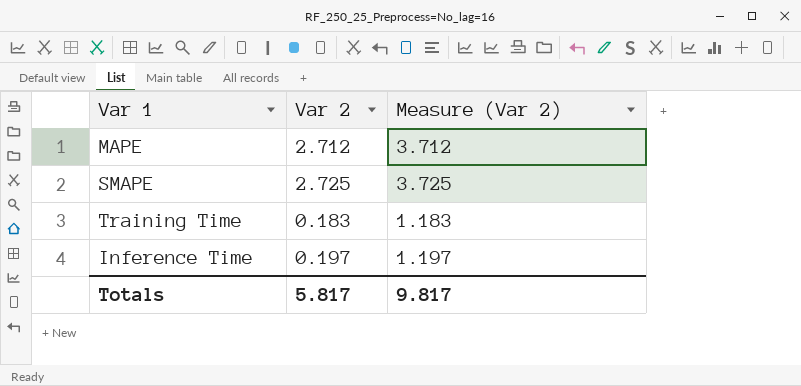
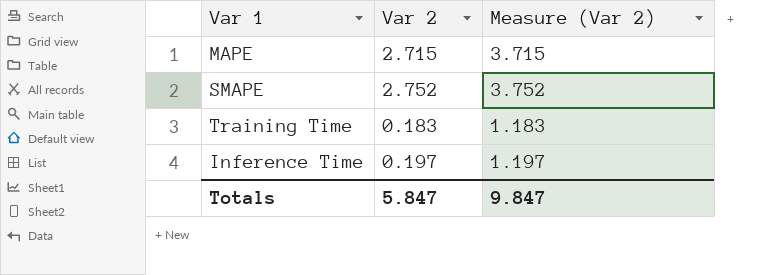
MAPE | Var 2: 2.712 -> 2.715
MAPE | Measure (Var 2): 3.712 -> 3.715
SMAPE | Var 2: 2.725 -> 2.752
SMAPE | Measure (Var 2): 3.725 -> 3.752
Totals | Var 2: 5.817 -> 5.847
Totals | Measure (Var 2): 9.817 -> 9.847

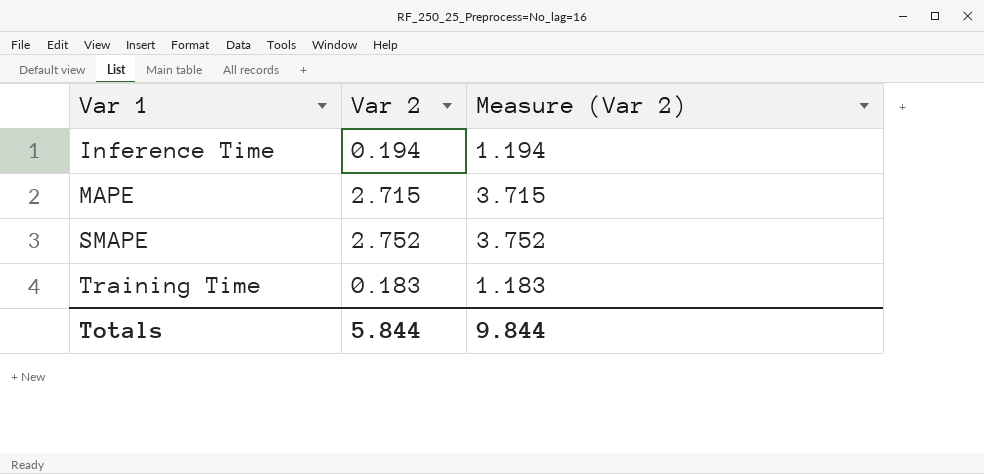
row order: none -> Var 1 ascending
Inference Time | Var 2: 0.197 -> 0.194
Inference Time | Measure (Var 2): 1.197 -> 1.194
Totals | Var 2: 5.847 -> 5.844
Totals | Measure (Var 2): 9.847 -> 9.844

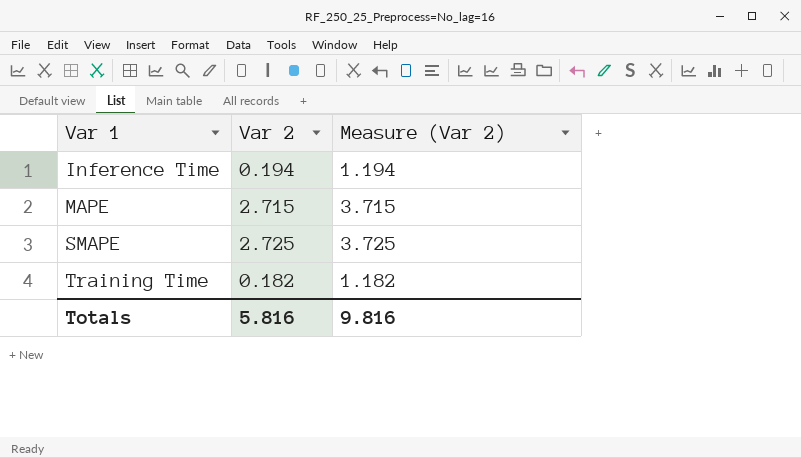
SMAPE | Var 2: 2.752 -> 2.725
SMAPE | Measure (Var 2): 3.752 -> 3.725
Training Time | Var 2: 0.183 -> 0.182
Training Time | Measure (Var 2): 1.183 -> 1.182
Totals | Var 2: 5.844 -> 5.816
Totals | Measure (Var 2): 9.844 -> 9.816

